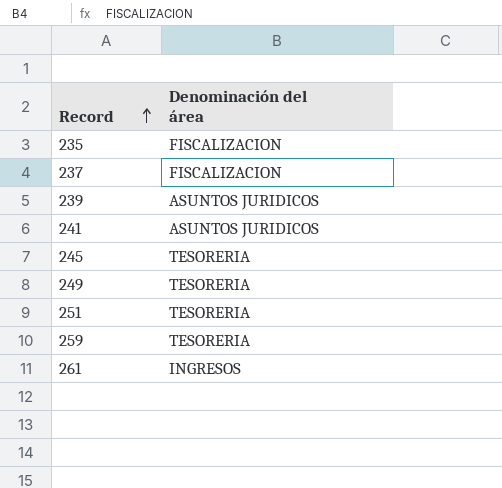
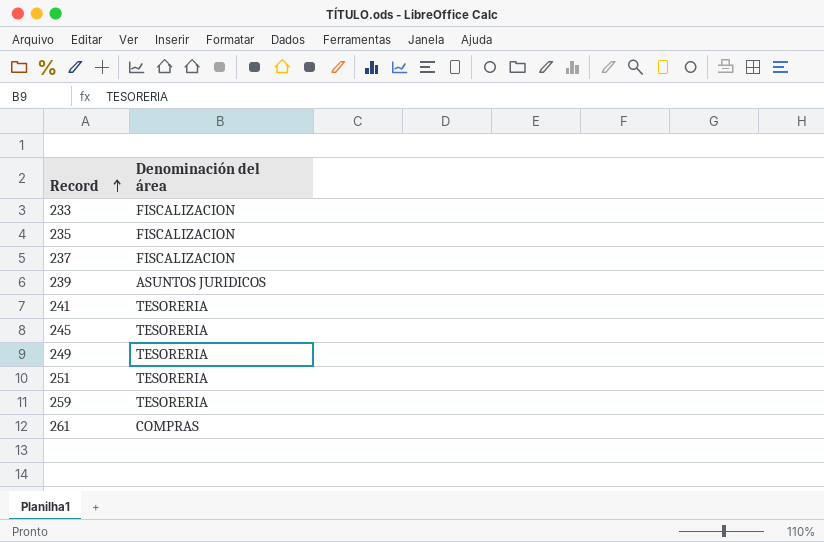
row 233: none -> FISCALIZACION
241 | Denominación del área: ASUNTOS JURIDICOS -> TESORERIA
261 | Denominación del área: INGRESOS -> COMPRAS

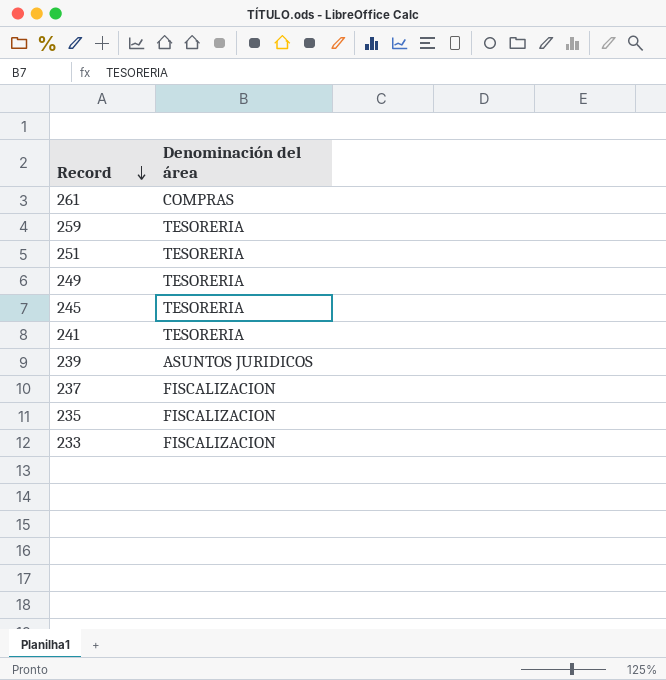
row order: Record ascending -> Record descending

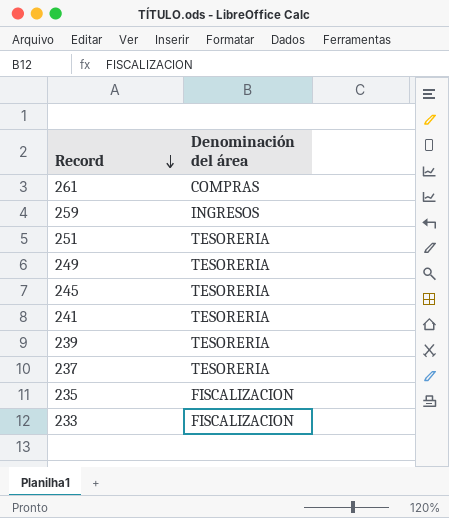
259 | Denominación del área: TESORERIA -> INGRESOS
239 | Denominación del área: ASUNTOS JURIDICOS -> TESORERIA
237 | Denominación del área: FISCALIZACION -> TESORERIA

